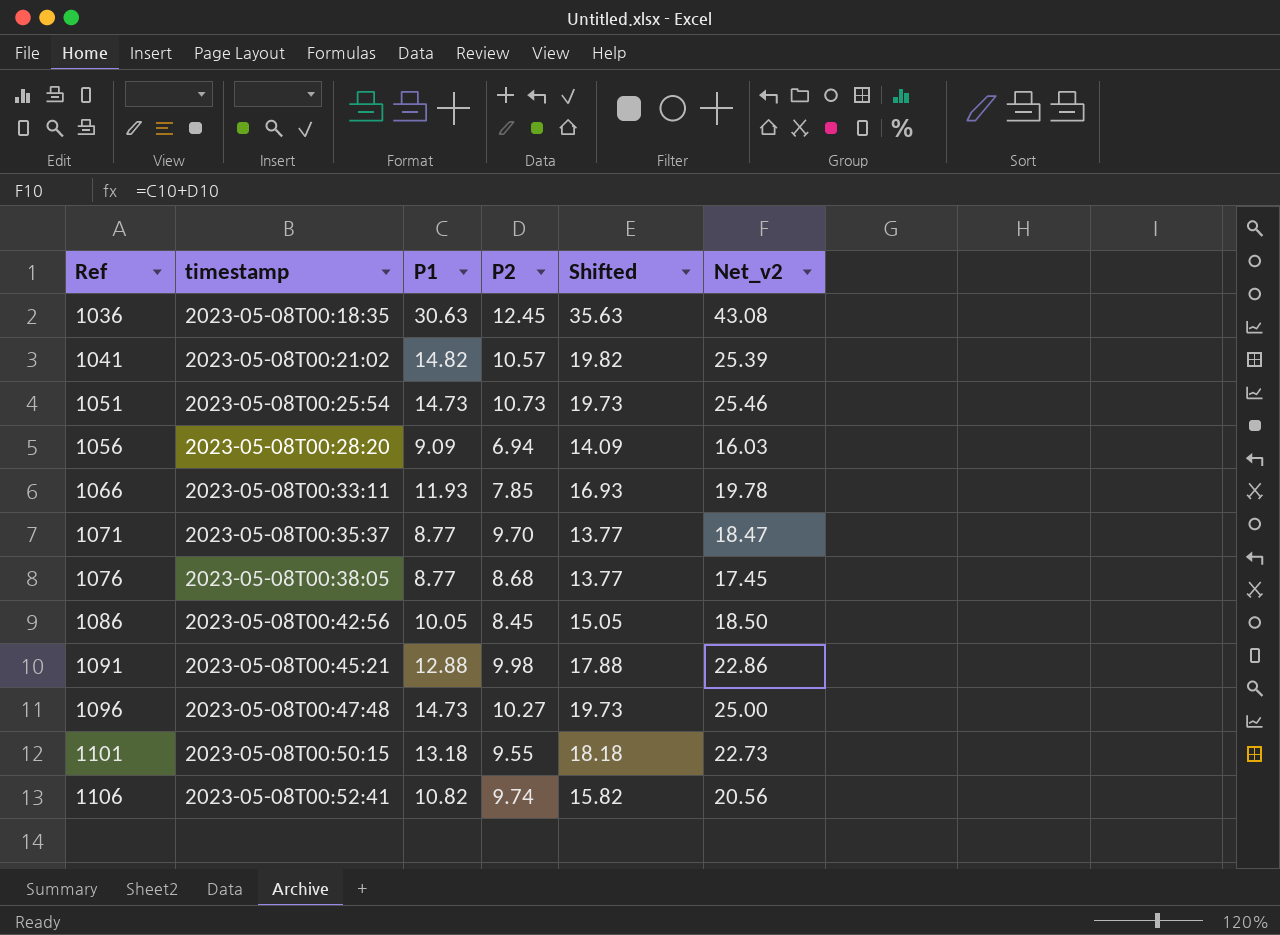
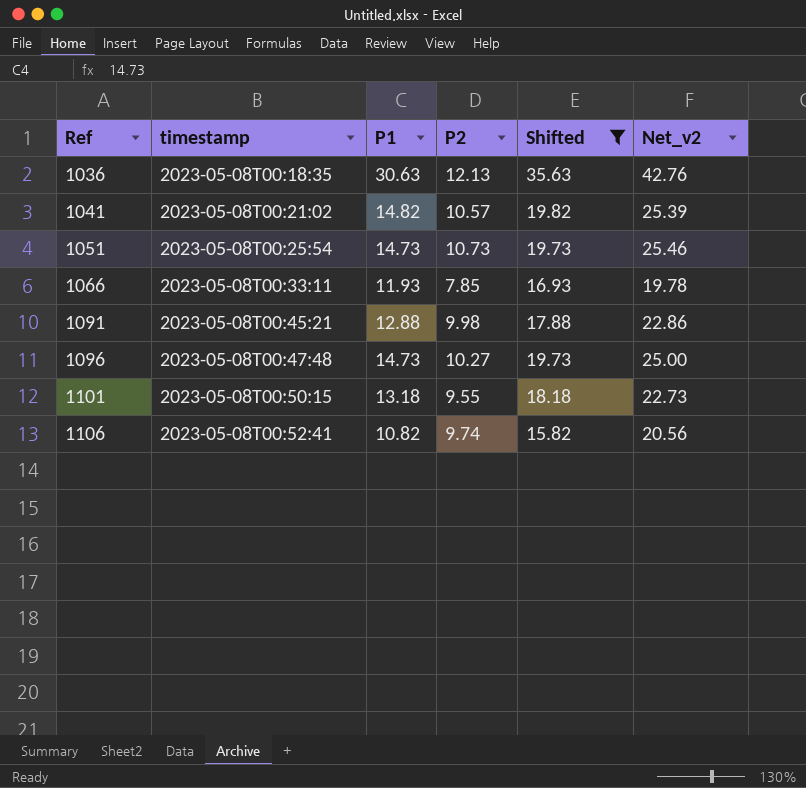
filter: none -> Shifted >= 15.82
1036 | P2: 12.45 -> 12.13
1036 | Net_v2: 43.08 -> 42.76

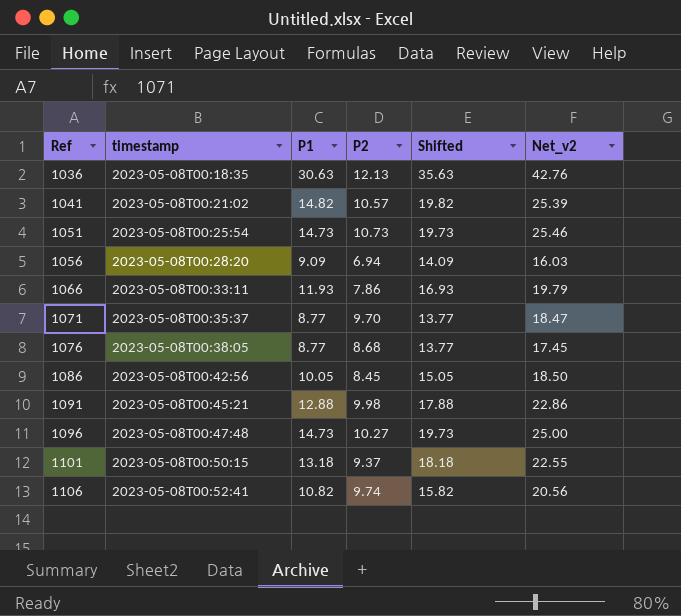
filter: Shifted >= 15.82 -> none
1066 | P2: 7.85 -> 7.86
1066 | Net_v2: 19.78 -> 19.79
1101 | P2: 9.55 -> 9.37
1101 | Net_v2: 22.73 -> 22.55

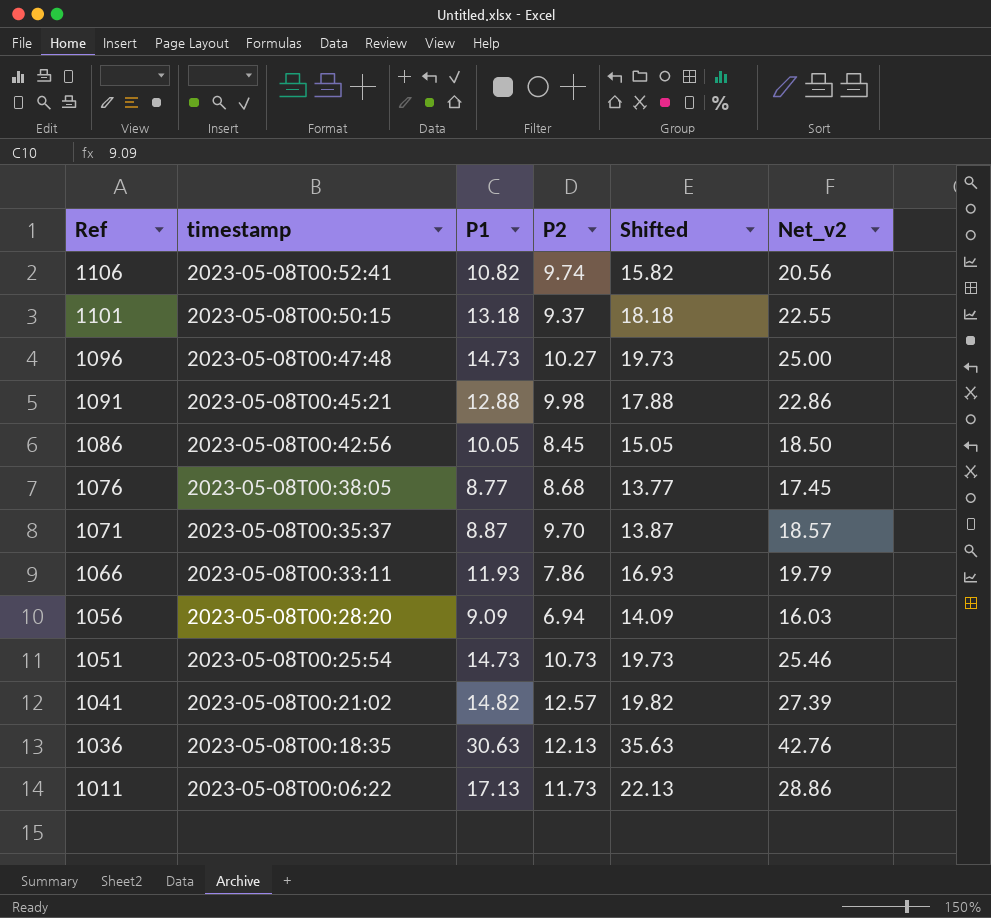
row order: Ref ascending -> Ref descending
1071 | P1: 8.77 -> 8.87
1071 | Shifted: 13.77 -> 13.87
1071 | Net_v2: 18.47 -> 18.57
1041 | P2: 10.57 -> 12.57
1041 | Net_v2: 25.39 -> 27.39
row 1011: none -> 2023-05-08T00:06:22 | 17.13 | 11.73 | 22.13 | 28.86

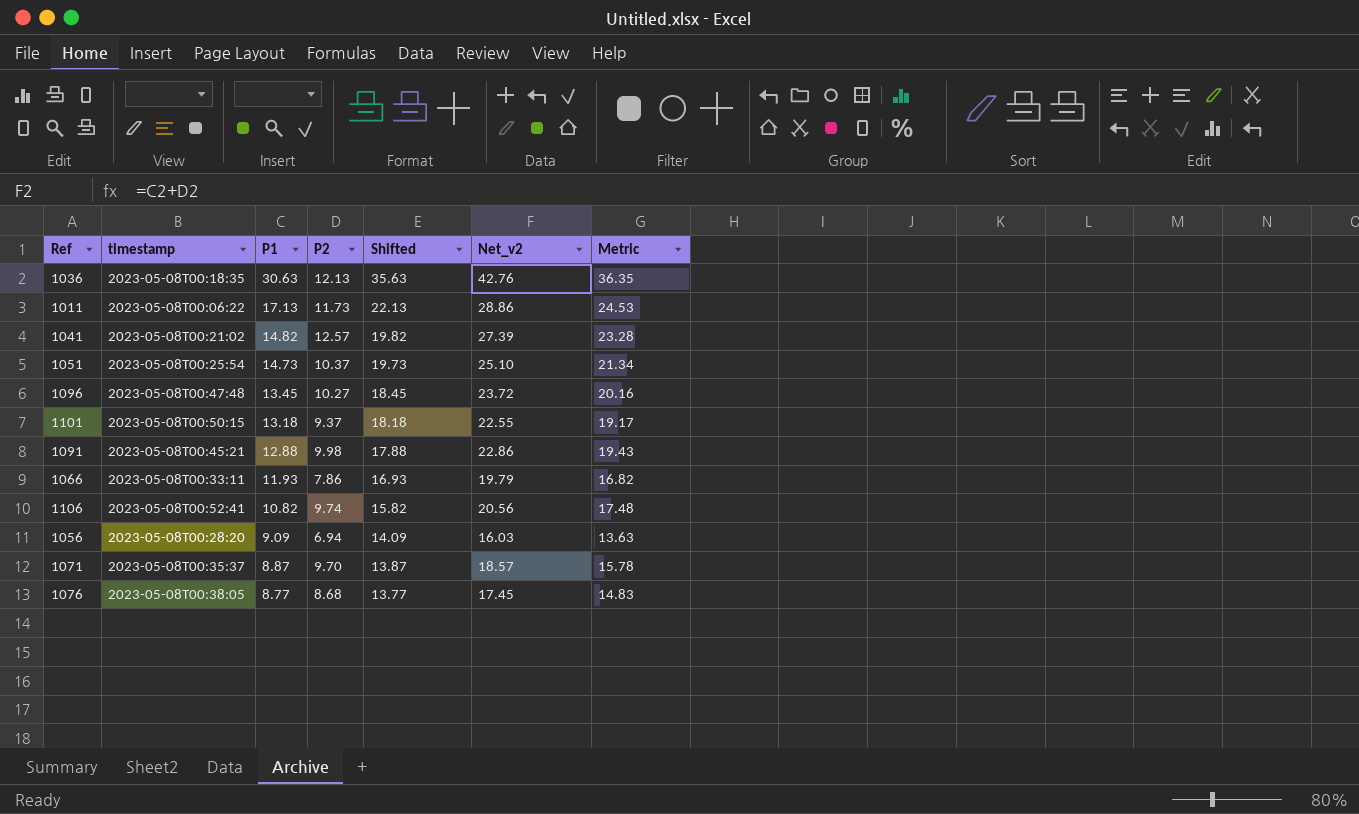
row order: Ref descending -> P1 descending
column Metric | formula: none -> [Net_v2] * 0.85
row 1086: 2023-05-08T00:42:56 | 10.05 | 8.45 | 15.05 | 18.50 -> none
1051 | P2: 10.73 -> 10.37
1051 | Net_v2: 25.46 -> 25.10
1096 | P1: 14.73 -> 13.45
1096 | Shifted: 19.73 -> 18.45
1096 | Net_v2: 25.00 -> 23.72

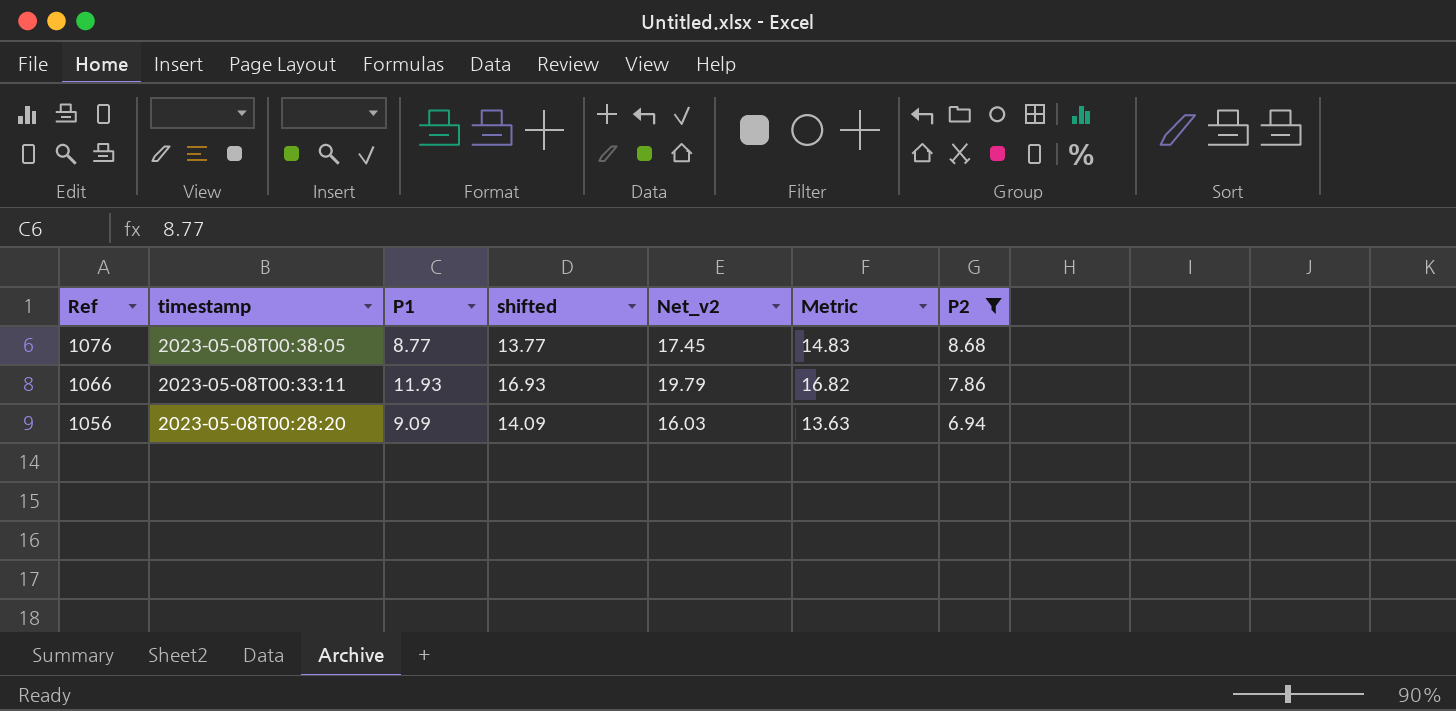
filter: none -> P2 <= 8.68
row order: P1 descending -> Ref descending
column name: Shifted -> shifted
column P2 | position: 4 -> 7

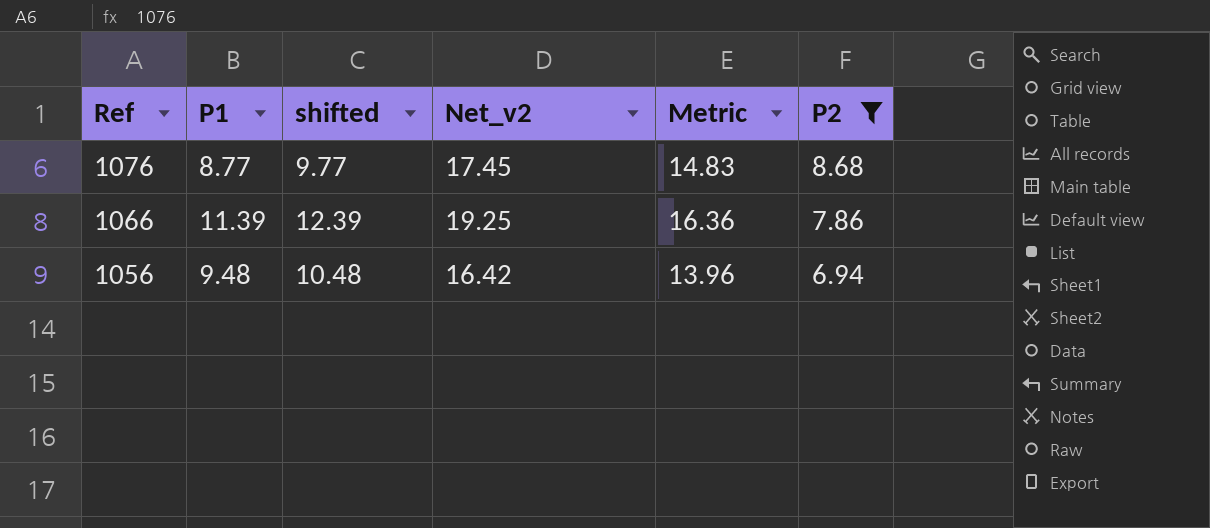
column timestamp | position: 2 -> none
column shifted | formula: [P1] + 5 -> [P1] + 1
1066 | P1: 11.93 -> 11.39
1066 | Net_v2: 19.79 -> 19.25
1066 | Metric: 16.82 -> 16.36
1056 | P1: 9.09 -> 9.48
1056 | Net_v2: 16.03 -> 16.42
1056 | Metric: 13.63 -> 13.96

